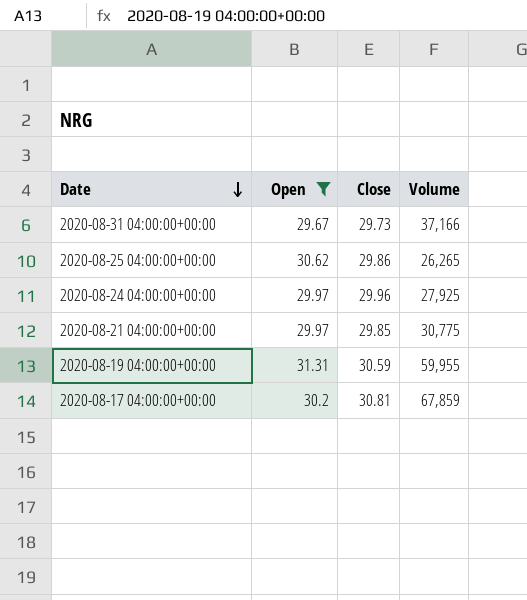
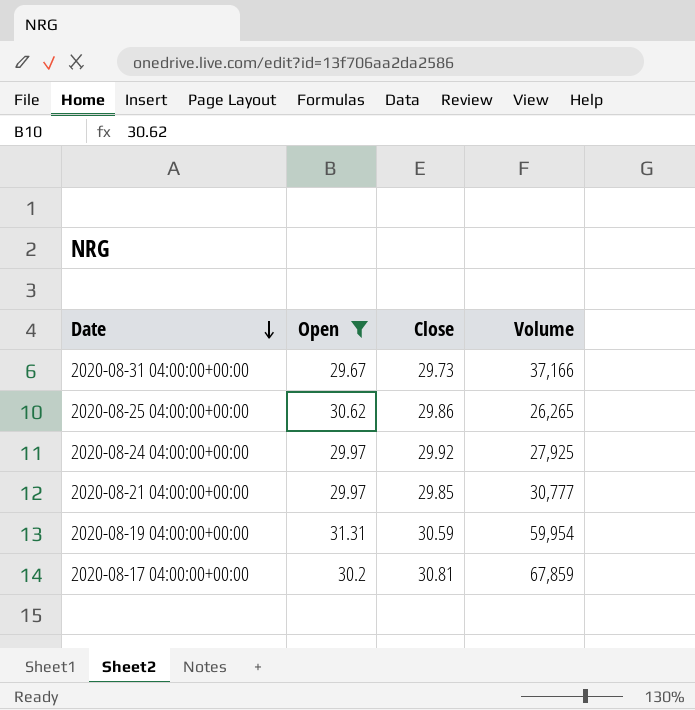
2020-08-24 04:00:00+00:00 | Close: 29.96 -> 29.92
2020-08-21 04:00:00+00:00 | Volume: 30,775 -> 30,777
2020-08-19 04:00:00+00:00 | Volume: 59,955 -> 59,954

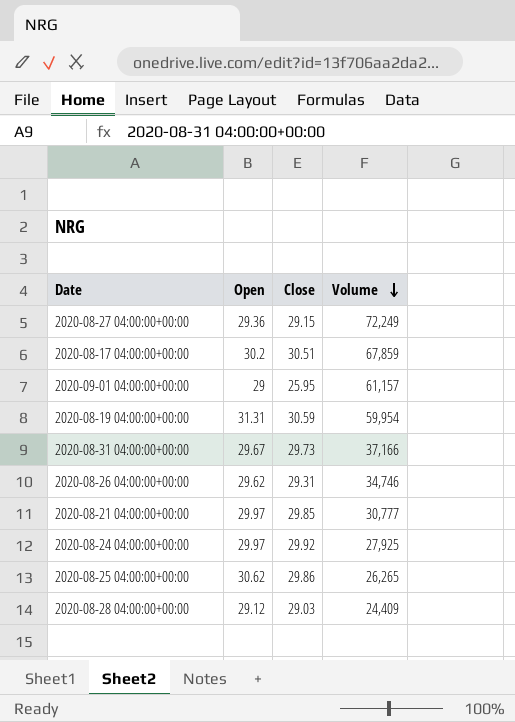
filter: Open >= 29.67 -> none
row order: Date descending -> Volume descending
2020-08-17 04:00:00+00:00 | Close: 30.81 -> 30.51

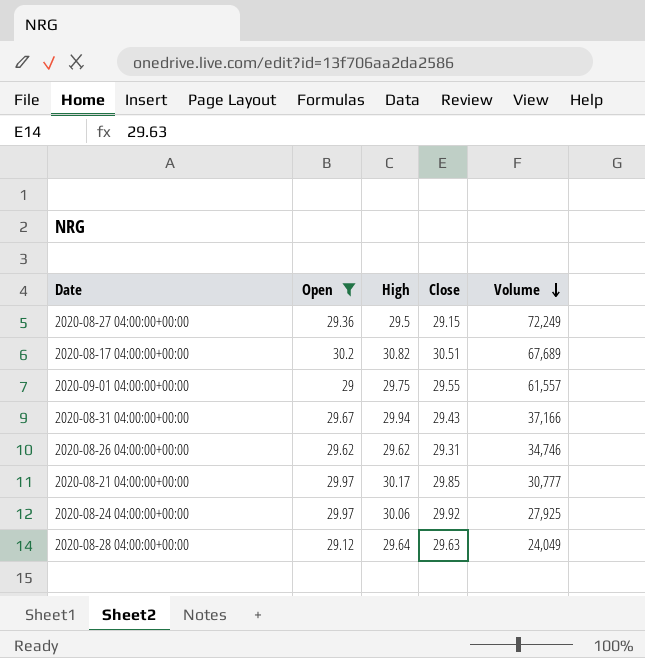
filter: none -> Open <= 30.2
column High | position: none -> 3
2020-08-17 04:00:00+00:00 | Volume: 67,859 -> 67,689
2020-09-01 04:00:00+00:00 | Close: 25.95 -> 29.55
2020-09-01 04:00:00+00:00 | Volume: 61,157 -> 61,557
2020-08-31 04:00:00+00:00 | Close: 29.73 -> 29.43
2020-08-28 04:00:00+00:00 | Close: 29.03 -> 29.63
2020-08-28 04:00:00+00:00 | Volume: 24,409 -> 24,049

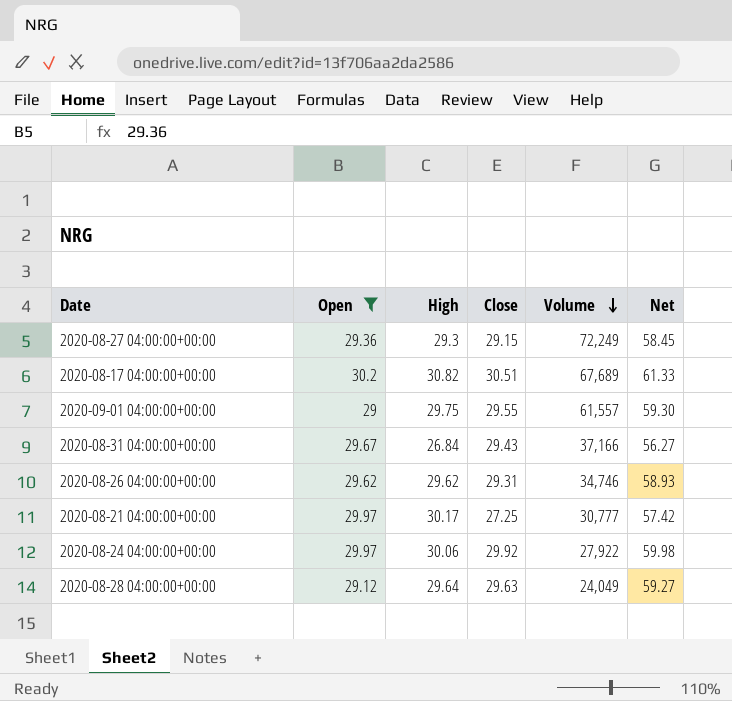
column Net | formula: none -> [High] + [Close]
2020-08-27 04:00:00+00:00 | High: 29.5 -> 29.3
2020-08-31 04:00:00+00:00 | High: 29.94 -> 26.84
2020-08-21 04:00:00+00:00 | Close: 29.85 -> 27.25
2020-08-24 04:00:00+00:00 | Volume: 27,925 -> 27,922

